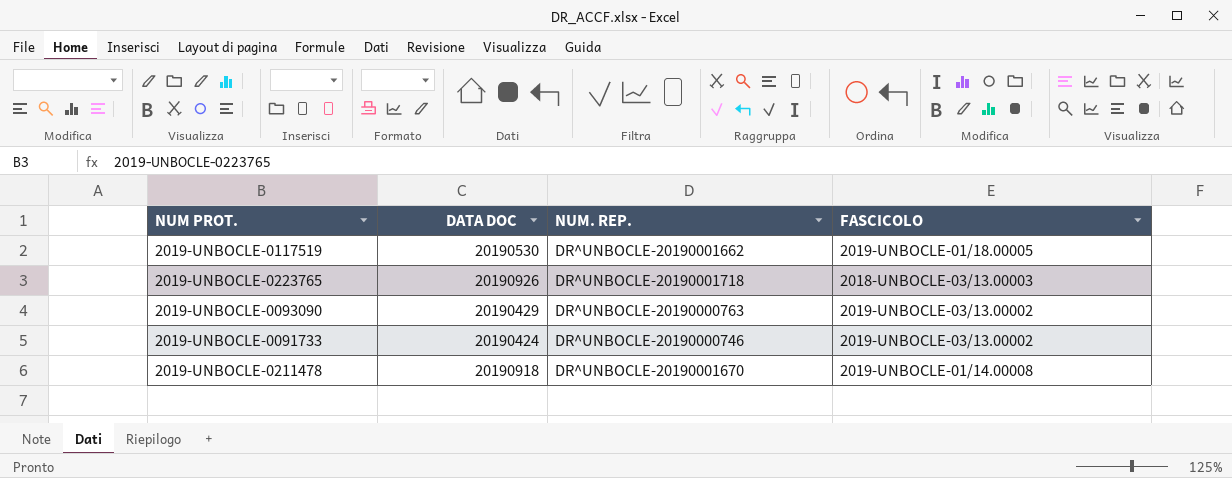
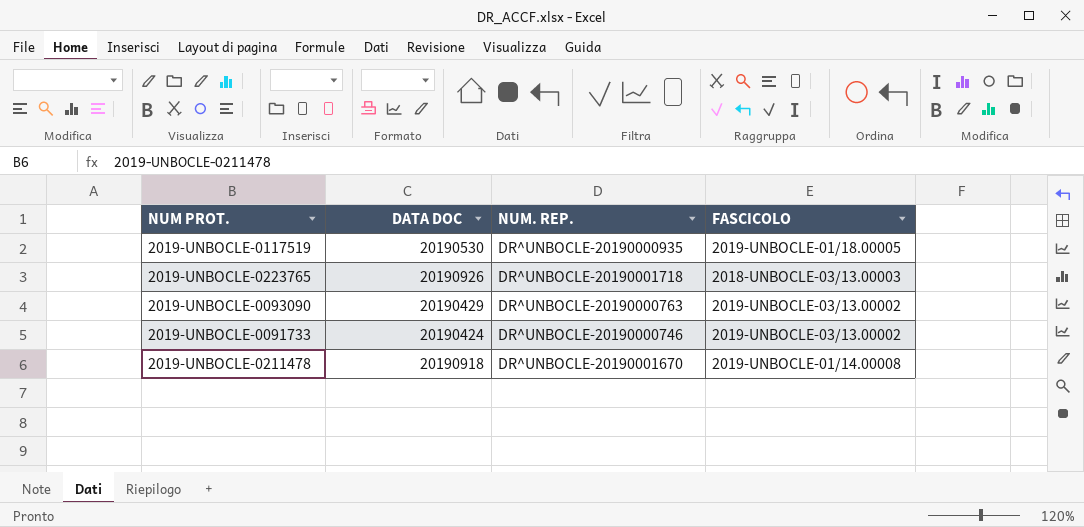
2019-UNBOCLE-0117519 | NUM. REP.: DR^UNBOCLE-20190001662 -> DR^UNBOCLE-20190000935

